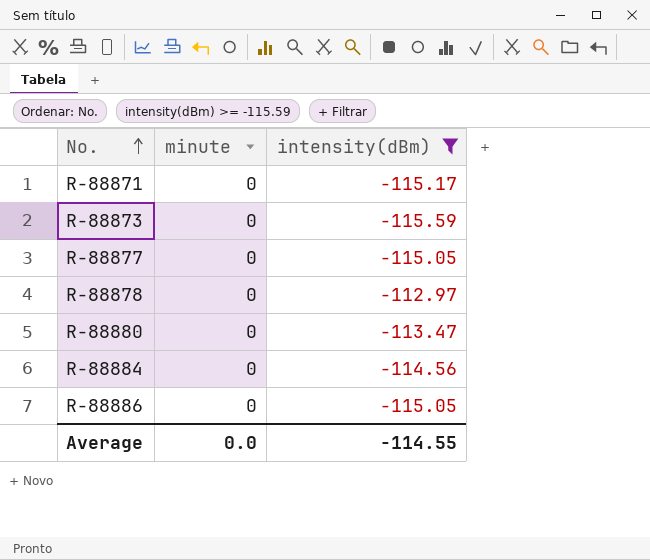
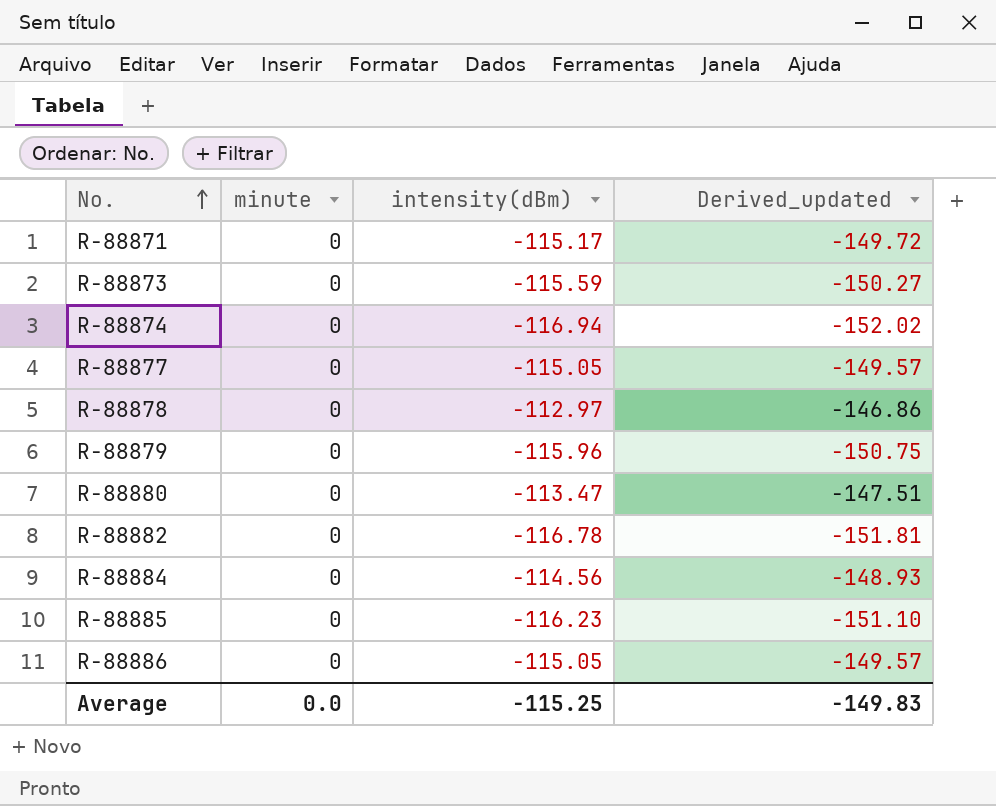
filter: intensity(dBm) >= -115.59 -> none
column Derived_updated | formula: none -> [intensity(dBm)] * 1.3
Average | intensity(dBm): -114.55 -> -115.25

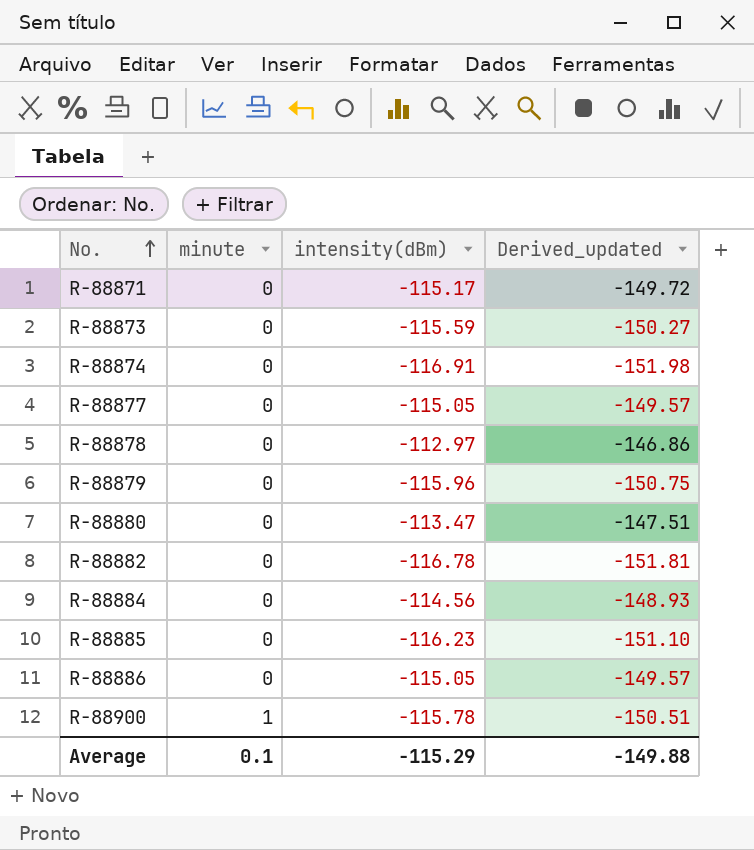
R-88874 | intensity(dBm): -116.94 -> -116.91
R-88874 | Derived_updated: -152.02 -> -151.98
row R-88900: none -> 1 | -115.78 | -150.51
Average | minute: 0.0 -> 0.1
Average | intensity(dBm): -115.25 -> -115.29
Average | Derived_updated: -149.83 -> -149.88

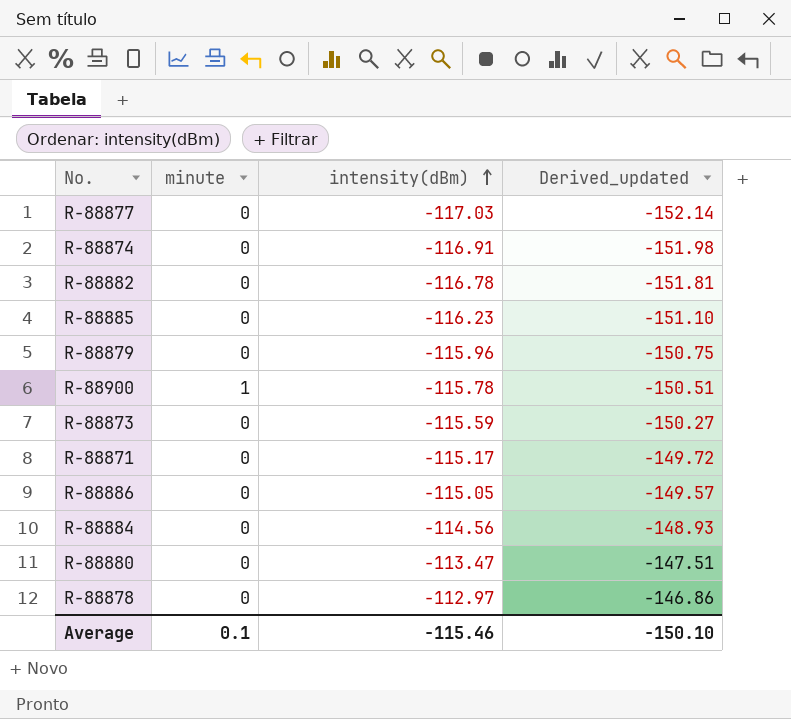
row order: No. ascending -> intensity(dBm) ascending
R-88877 | intensity(dBm): -115.05 -> -117.03
R-88877 | Derived_updated: -149.57 -> -152.14
Average | intensity(dBm): -115.29 -> -115.46
Average | Derived_updated: -149.88 -> -150.10

